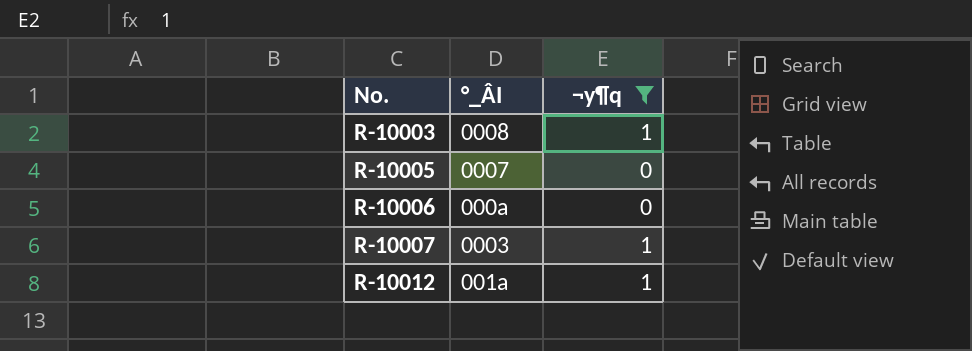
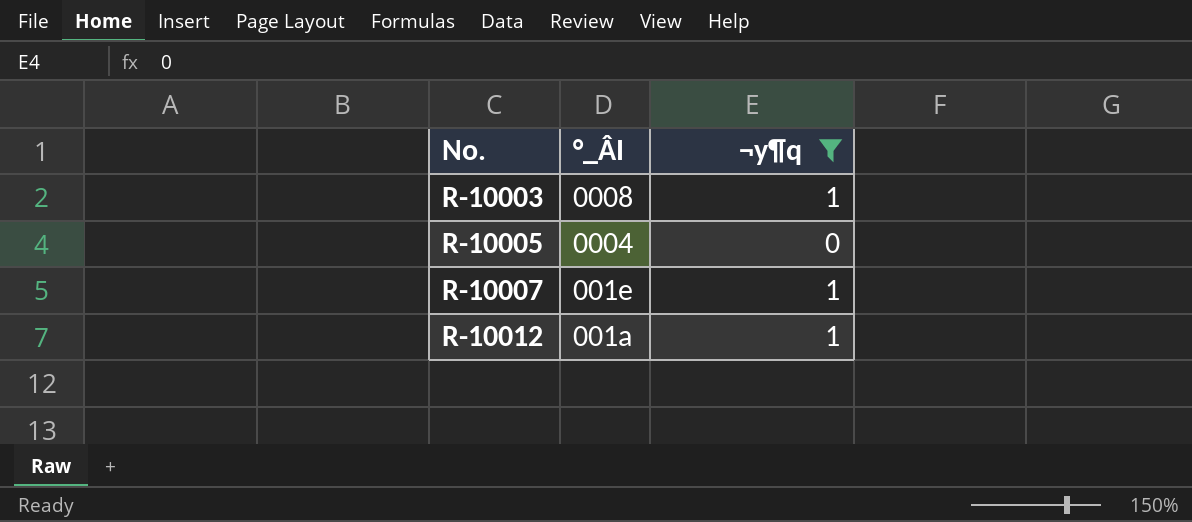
row R-10006: 000a | 0 -> none
R-10005 | °_ÂI: 0007 -> 0004
R-10007 | °_ÂI: 0003 -> 001e

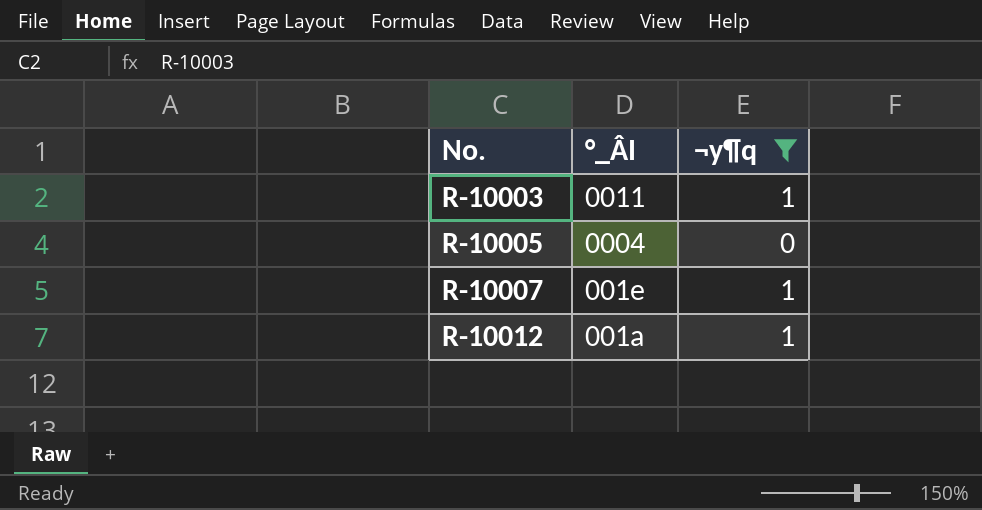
R-10003 | °_ÂI: 0008 -> 0011

